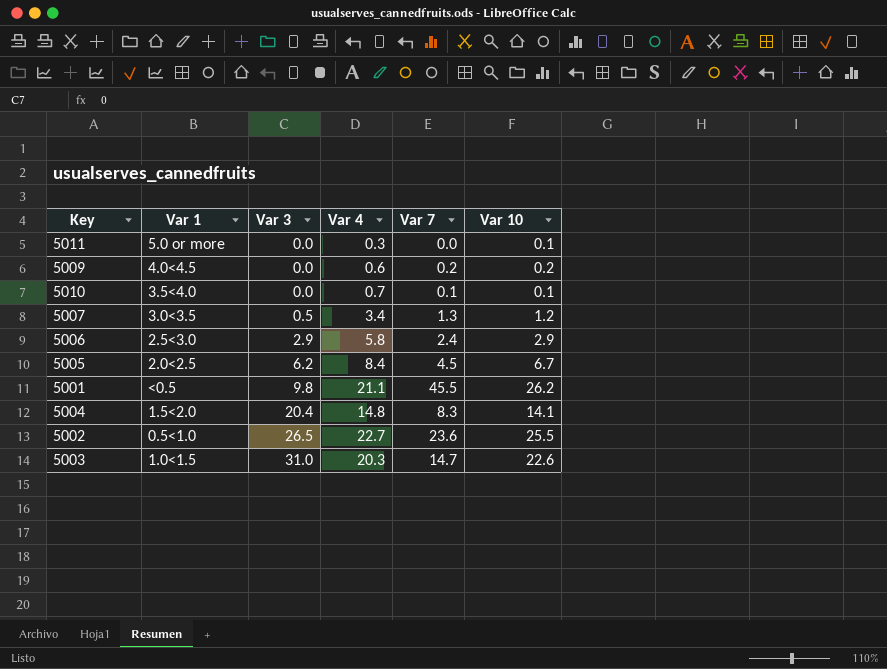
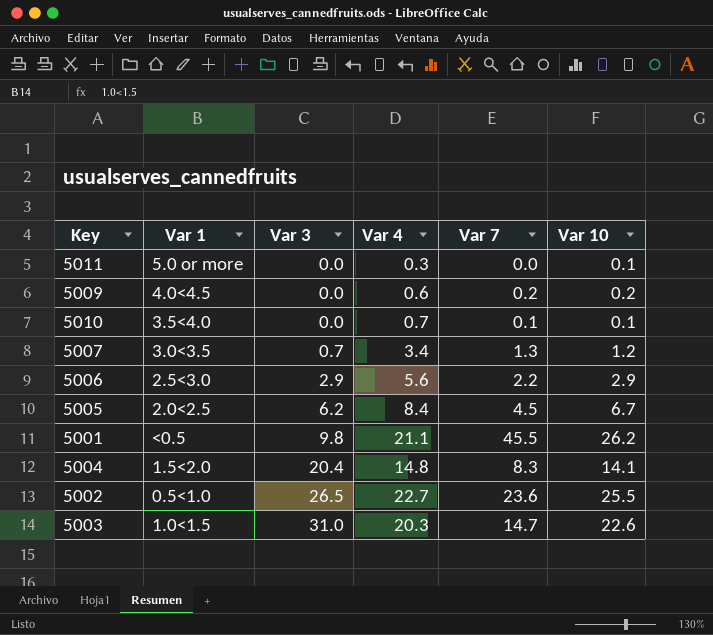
5007 | Var 3: 0.5 -> 0.7
5006 | Var 4: 5.8 -> 5.6
5006 | Var 7: 2.4 -> 2.2

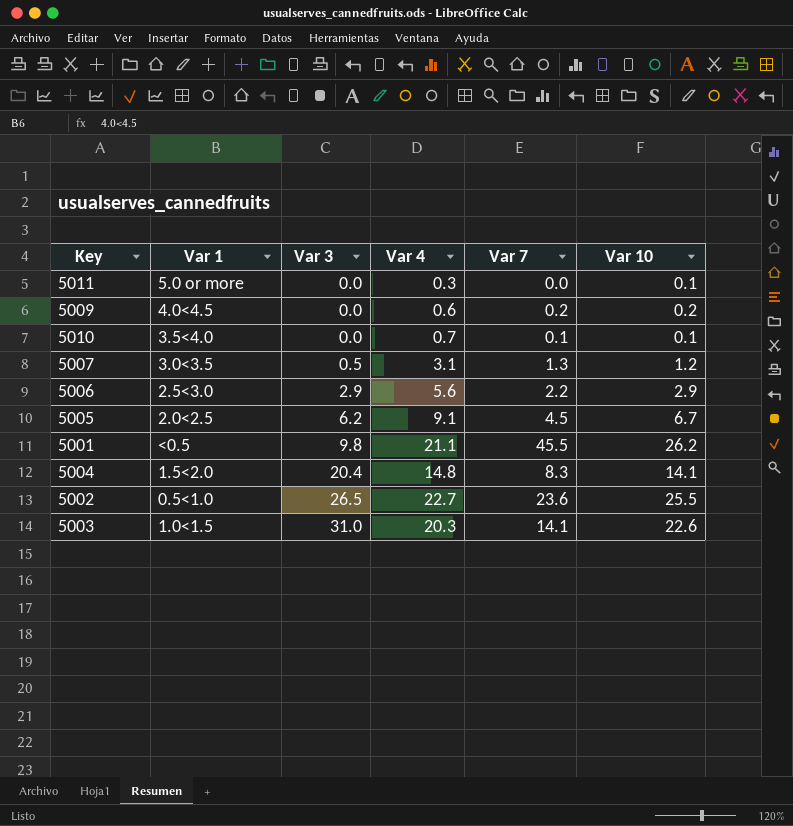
5007 | Var 3: 0.7 -> 0.5
5007 | Var 4: 3.4 -> 3.1
5005 | Var 4: 8.4 -> 9.1
5003 | Var 7: 14.7 -> 14.1

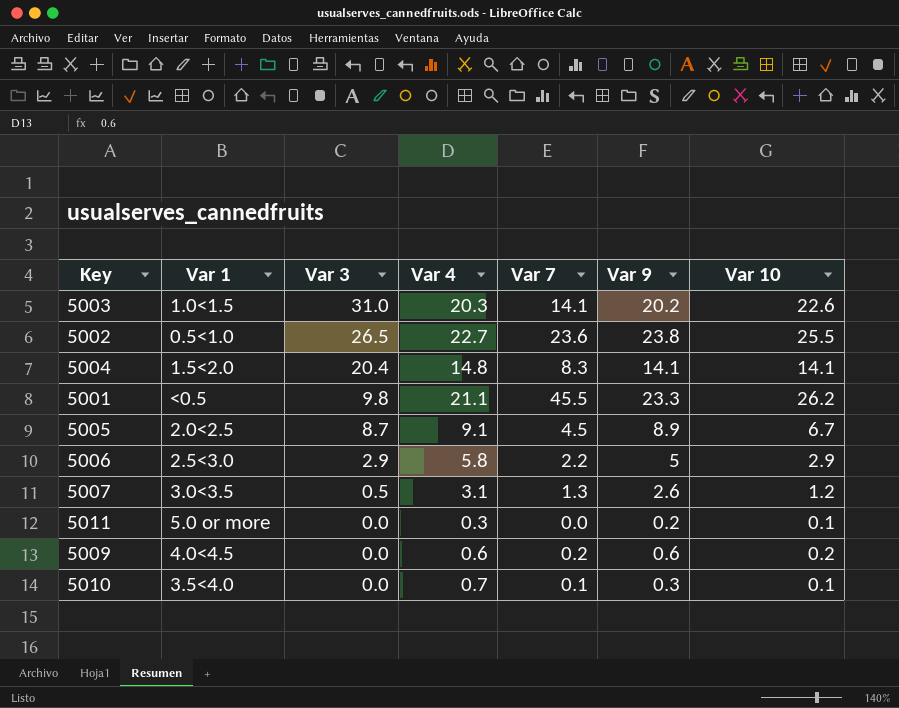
row order: Var 3 ascending -> Var 3 descending
column Var 9 | position: none -> 6
5005 | Var 3: 6.2 -> 8.7
5006 | Var 4: 5.6 -> 5.8

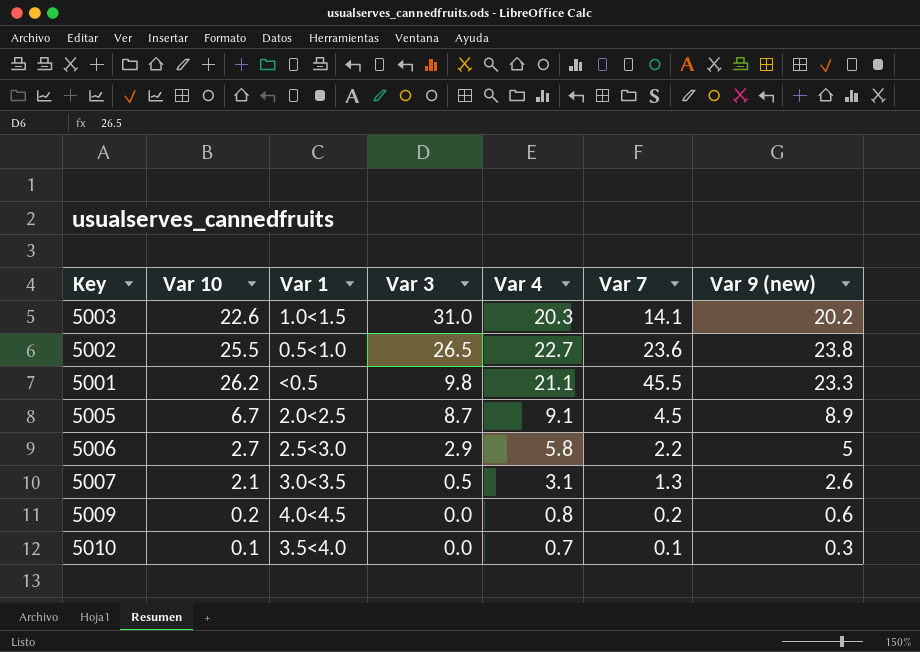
column Var 10 | position: 7 -> 2
column name: Var 9 -> Var 9 (new)
row 5004: 1.5<2.0 | 20.4 | 14.8 | 8.3 | 14.1 | 14.1 -> none
row 5011: 5.0 or more | 0.0 | 0.3 | 0.0 | 0.2 | 0.1 -> none
5006 | Var 10: 2.9 -> 2.7
5007 | Var 10: 1.2 -> 2.1
5009 | Var 4: 0.6 -> 0.8

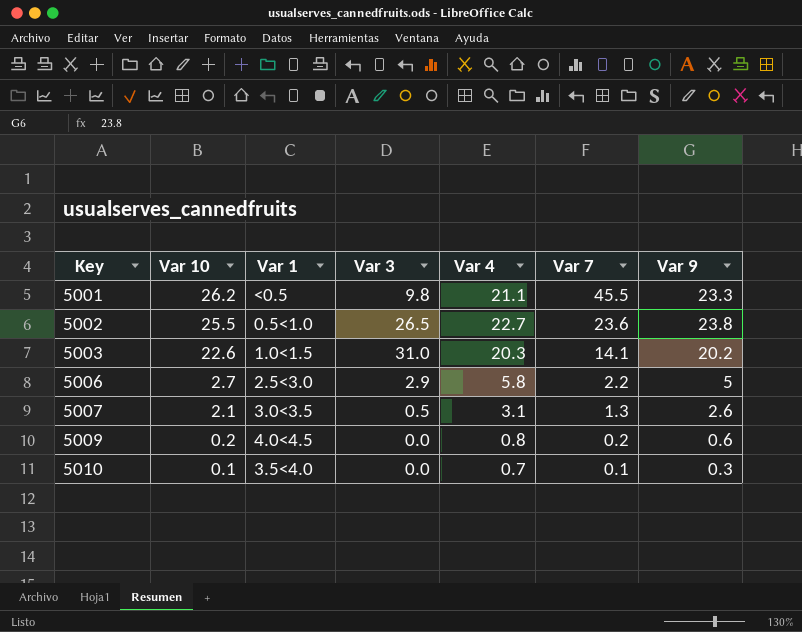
row order: Var 3 descending -> Key ascending
column name: Var 9 (new) -> Var 9
row 5005: 6.7 | 2.0<2.5 | 8.7 | 9.1 | 4.5 | 8.9 -> none

